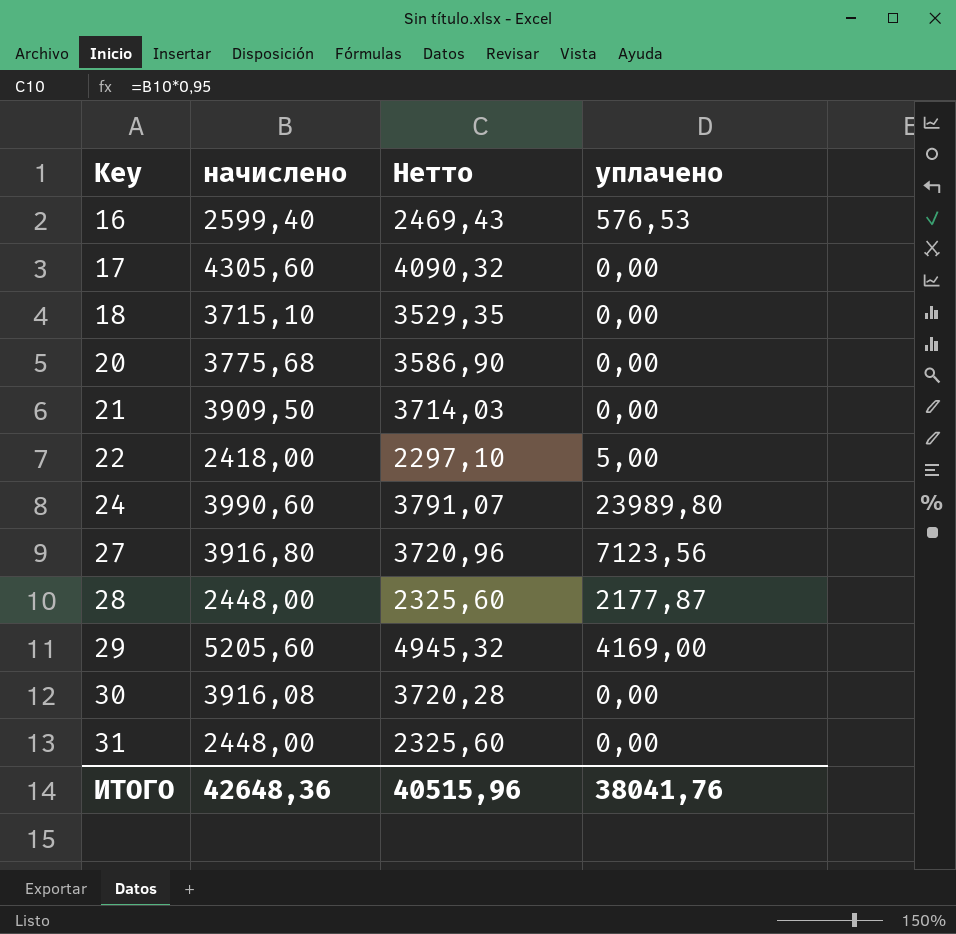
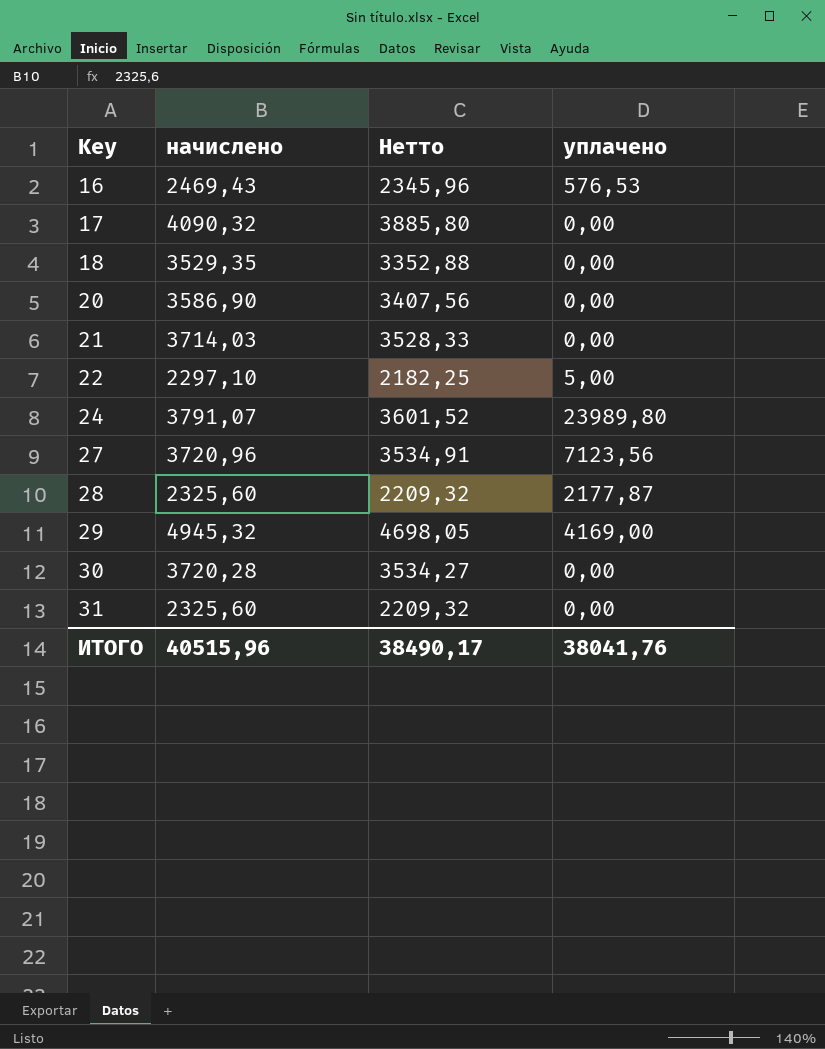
16 | начислено: 2599,40 -> 2469,43
16 | Нетто: 2469,43 -> 2345,96
17 | начислено: 4305,60 -> 4090,32
17 | Нетто: 4090,32 -> 3885,80
18 | начислено: 3715,10 -> 3529,35
18 | Нетто: 3529,35 -> 3352,88
20 | начислено: 3775,68 -> 3586,90
20 | Нетто: 3586,90 -> 3407,56
21 | начислено: 3909,50 -> 3714,03
21 | Нетто: 3714,03 -> 3528,33
22 | начислено: 2418,00 -> 2297,10
22 | Нетто: 2297,10 -> 2182,25
24 | начислено: 3990,60 -> 3791,07
24 | Нетто: 3791,07 -> 3601,52
27 | начислено: 3916,80 -> 3720,96
27 | Нетто: 3720,96 -> 3534,91
28 | начислено: 2448,00 -> 2325,60
28 | Нетто: 2325,60 -> 2209,32
29 | начислено: 5205,60 -> 4945,32
29 | Нетто: 4945,32 -> 4698,05
30 | начислено: 3916,08 -> 3720,28
30 | Нетто: 3720,28 -> 3534,27
31 | начислено: 2448,00 -> 2325,60
31 | Нетто: 2325,60 -> 2209,32
ИТОГО | начислено: 42648,36 -> 40515,96
ИТОГО | Нетто: 40515,96 -> 38490,17

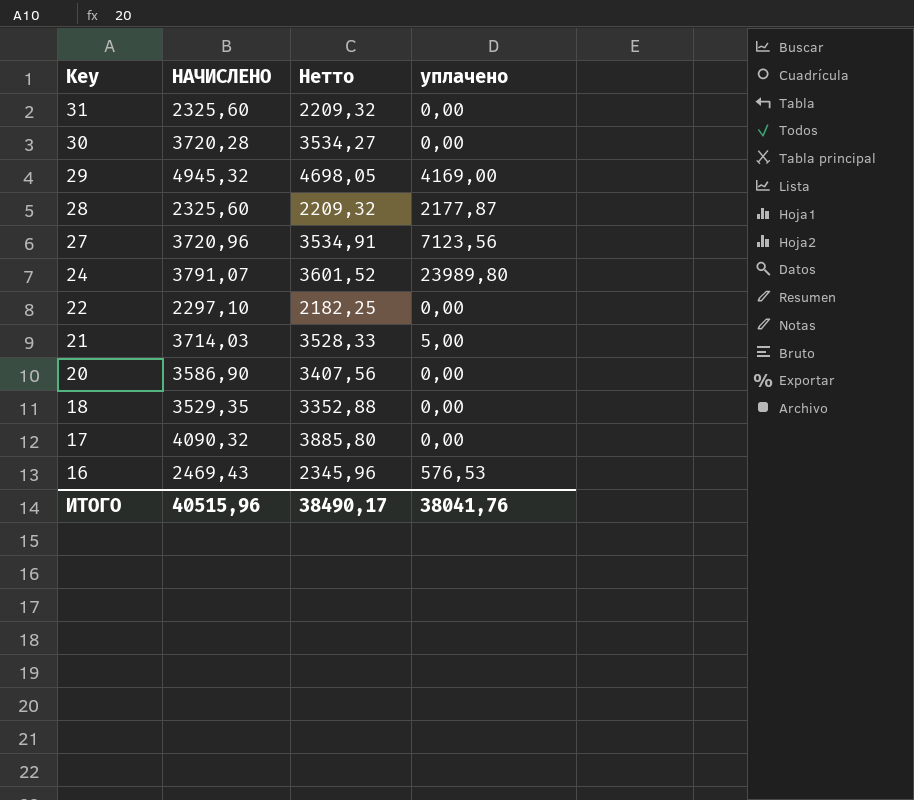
row order: Key ascending -> Key descending
column name: начислено -> НАЧИСЛЕНО
22 | уплачено: 5,00 -> 0,00
21 | уплачено: 0,00 -> 5,00

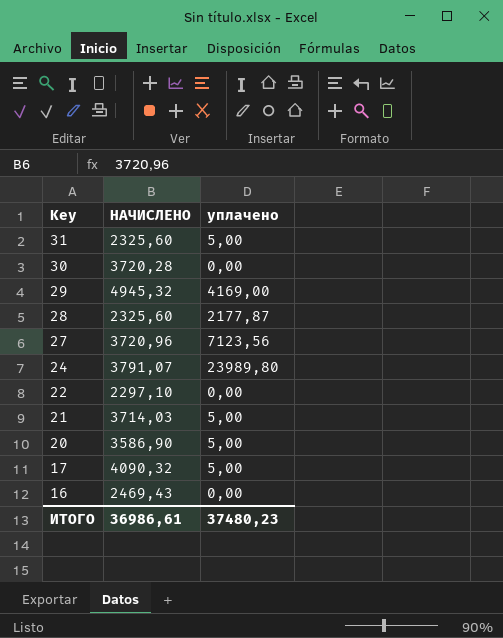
column Нетто | formula: [НАЧИСЛЕНО] * 0,95 -> none
row 18: 3529,35 | 3352,88 | 0,00 -> none
31 | уплачено: 0,00 -> 5,00
20 | уплачено: 0,00 -> 5,00
17 | уплачено: 0,00 -> 5,00
16 | уплачено: 576,53 -> 0,00
ИТОГО | НАЧИСЛЕНО: 40515,96 -> 36986,61
ИТОГО | уплачено: 38041,76 -> 37480,23

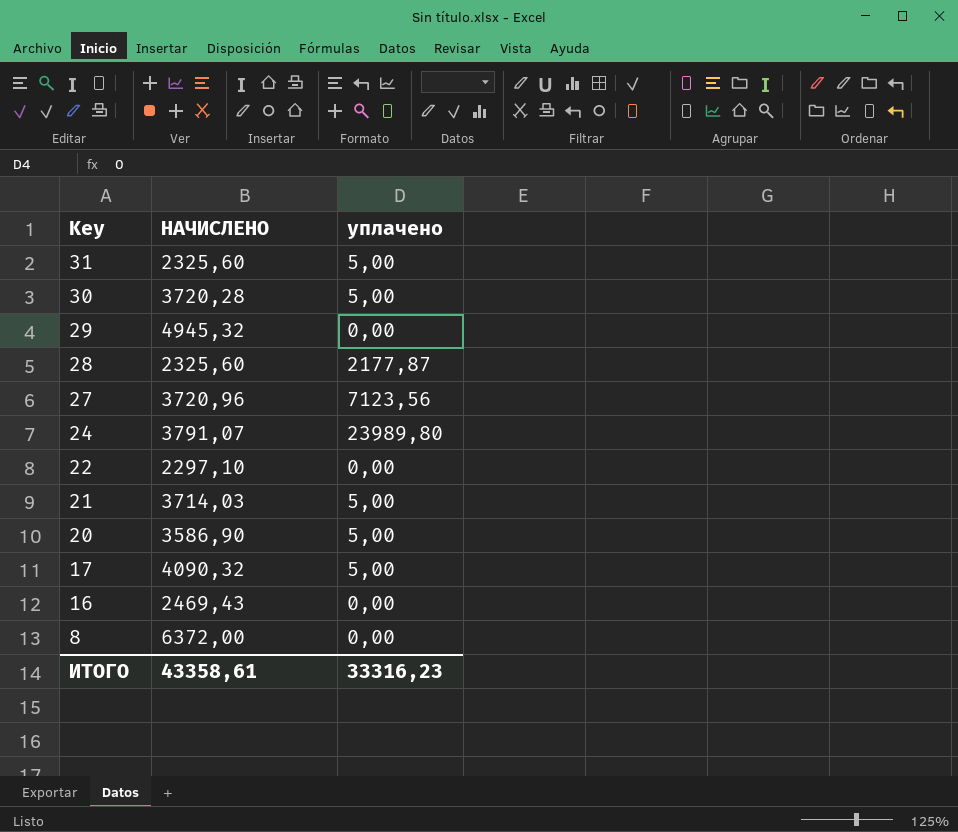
30 | уплачено: 0,00 -> 5,00
29 | уплачено: 4169,00 -> 0,00
row 8: none -> 6372,00 | 0,00
ИТОГО | НАЧИСЛЕНО: 36986,61 -> 43358,61
ИТОГО | уплачено: 37480,23 -> 33316,23

